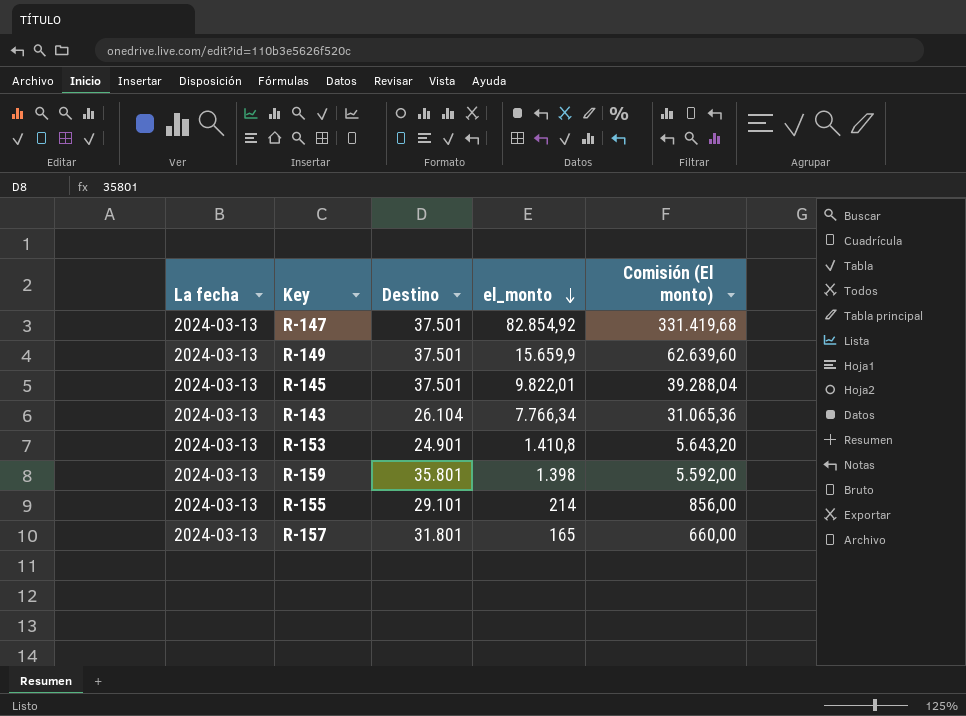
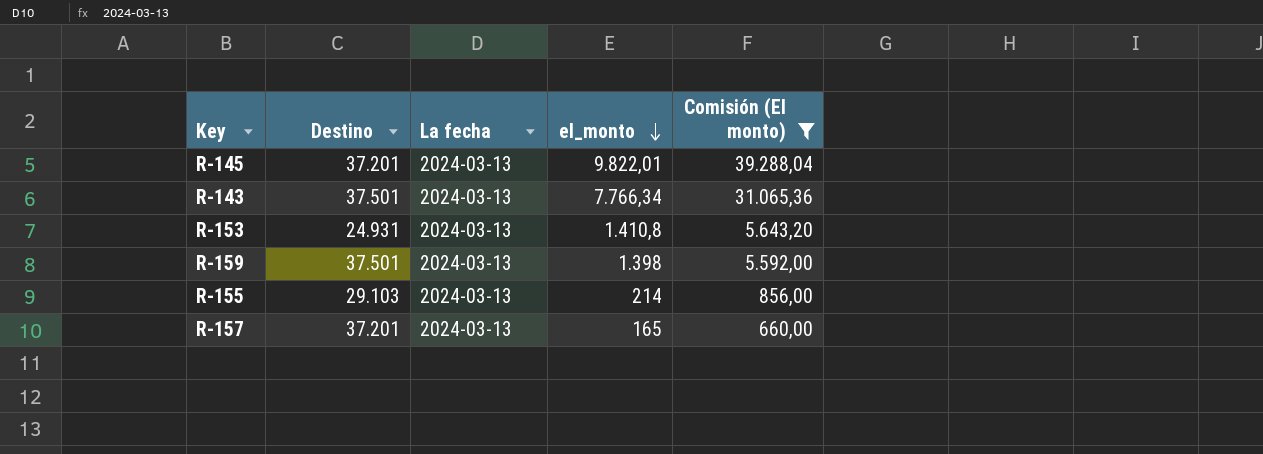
filter: none -> Comisión (El monto) <= 39.288,04
column La fecha | position: 1 -> 3
R-145 | Destino: 37.501 -> 37.201
R-143 | Destino: 26.104 -> 37.501
R-153 | Destino: 24.901 -> 24.931
R-159 | Destino: 35.801 -> 37.501
R-155 | Destino: 29.101 -> 29.103
R-157 | Destino: 31.801 -> 37.201

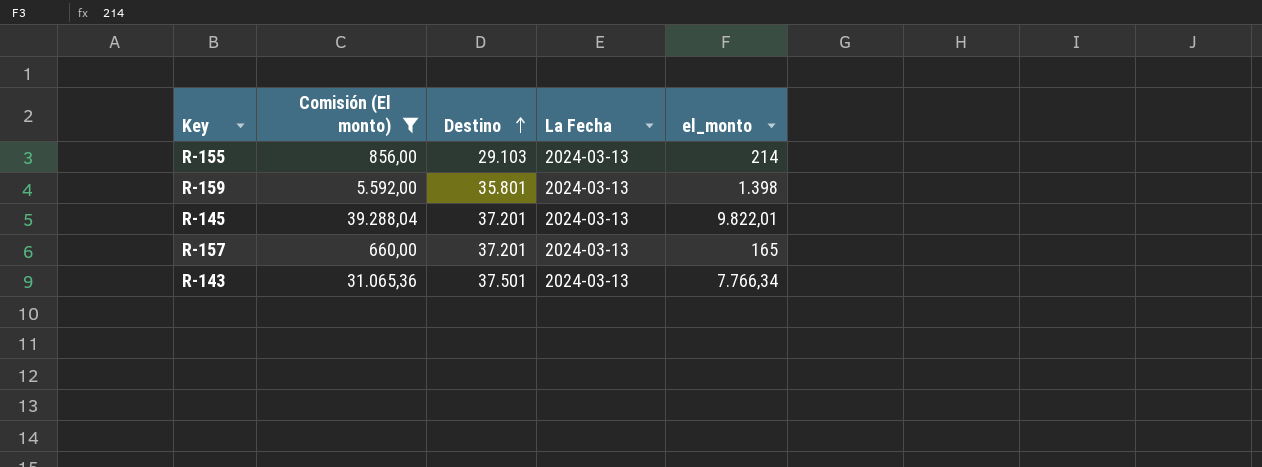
row order: el_monto descending -> Destino ascending
column Comisión (El monto) | position: 5 -> 2
column name: La fecha -> La Fecha
row R-153: 24.931 | 2024-03-13 | 1.410,8 | 5.643,20 -> none
R-159 | Destino: 37.501 -> 35.801

